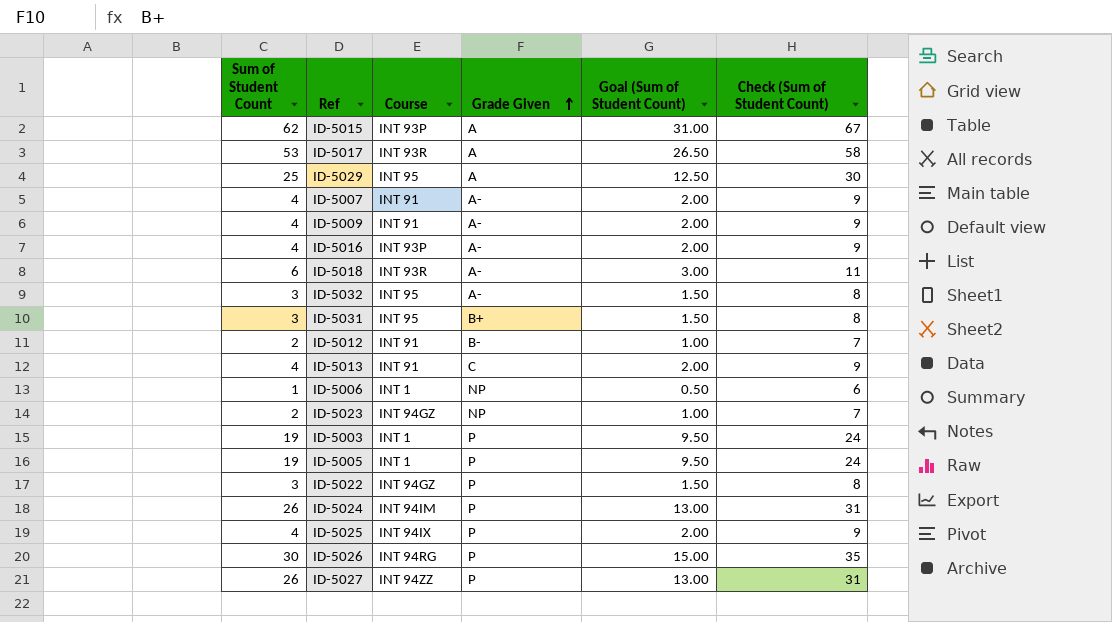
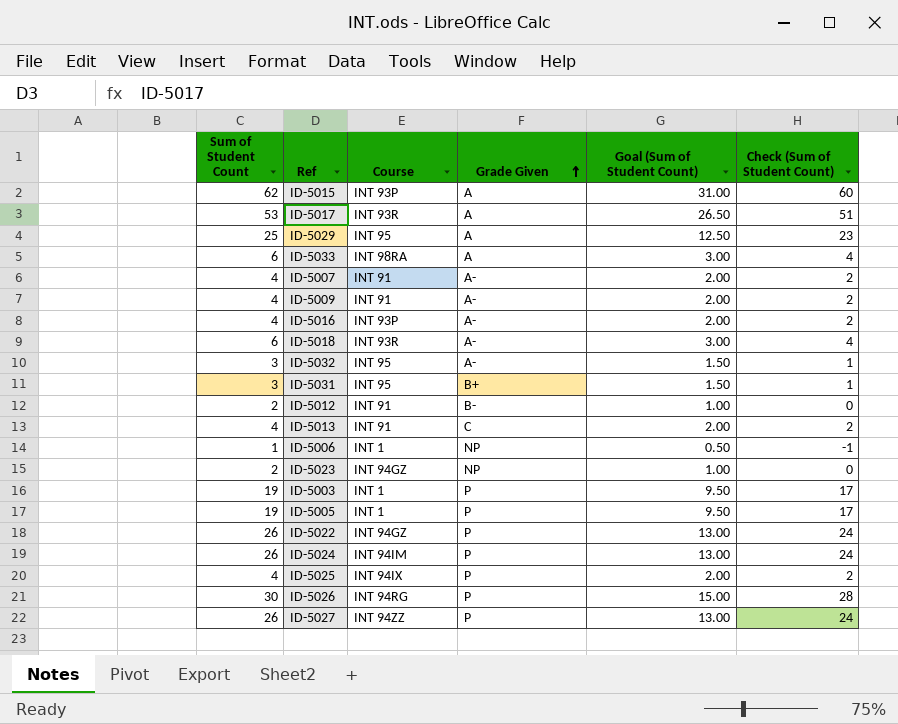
column Check (Sum of Student Count) | formula: [Sum of Student Count] + 5 -> [Sum of Student Count] - 2
row ID-5033: none -> 6 | INT 98RA | A | 3.00 | 4
ID-5022 | Sum of Student Count: 3 -> 26
ID-5022 | Goal (Sum of Student Count): 1.50 -> 13.00

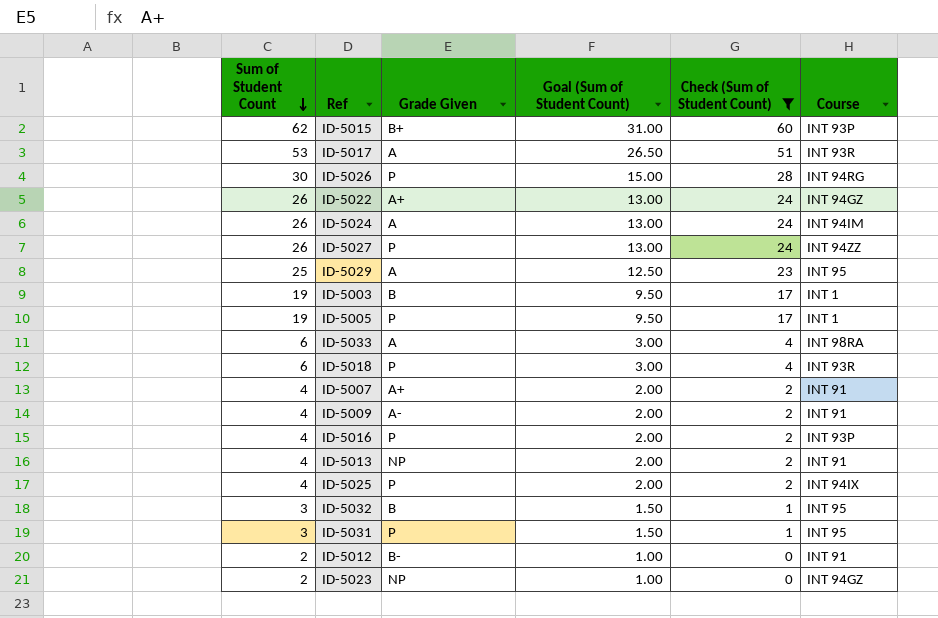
filter: none -> Check (Sum of Student Count) != -1
row order: Grade Given ascending -> Sum of Student Count descending
column Course | position: 3 -> 6
ID-5015 | Grade Given: A -> B+
ID-5022 | Grade Given: P -> A+
ID-5024 | Grade Given: P -> A
ID-5003 | Grade Given: P -> B
ID-5018 | Grade Given: A- -> P
ID-5007 | Grade Given: A- -> A+
ID-5016 | Grade Given: A- -> P
ID-5013 | Grade Given: C -> NP
ID-5032 | Grade Given: A- -> B
ID-5031 | Grade Given: B+ -> P

